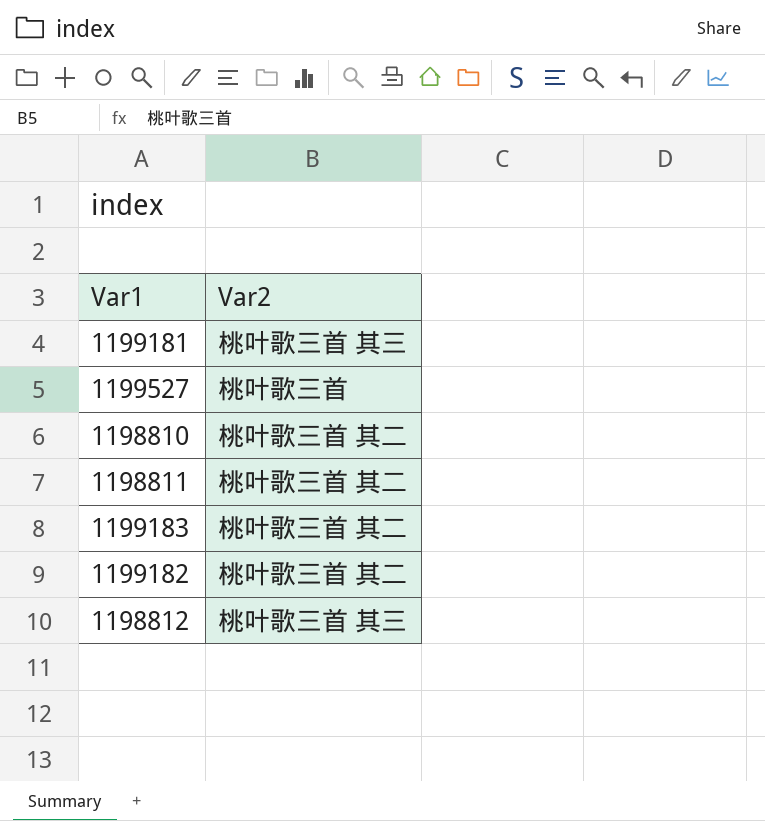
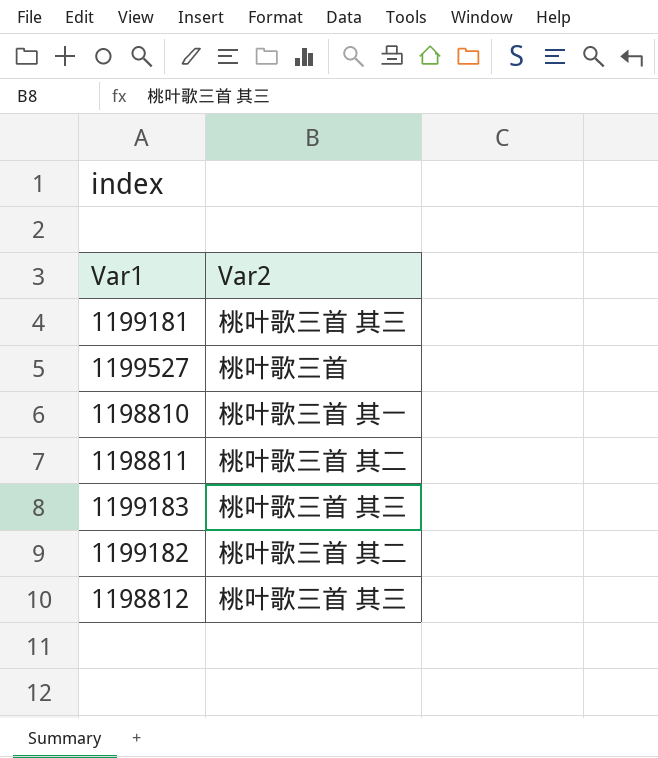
1198810 | Var2: 桃叶歌三首 其二 -> 桃叶歌三首 其一
1199183 | Var2: 桃叶歌三首 其二 -> 桃叶歌三首 其三

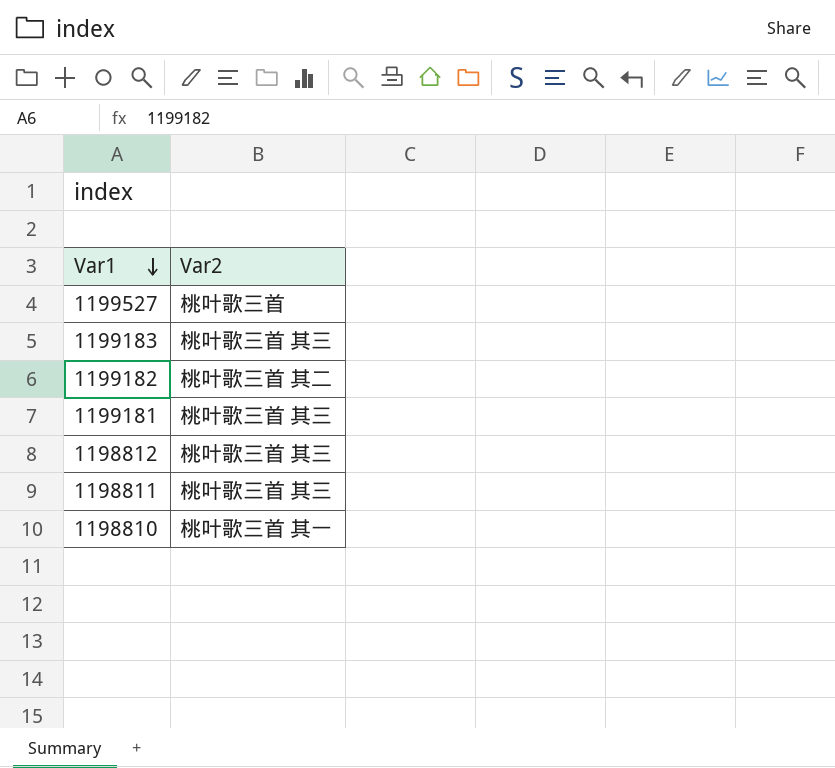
row order: none -> Var1 descending
1198811 | Var2: 桃叶歌三首 其二 -> 桃叶歌三首 其三

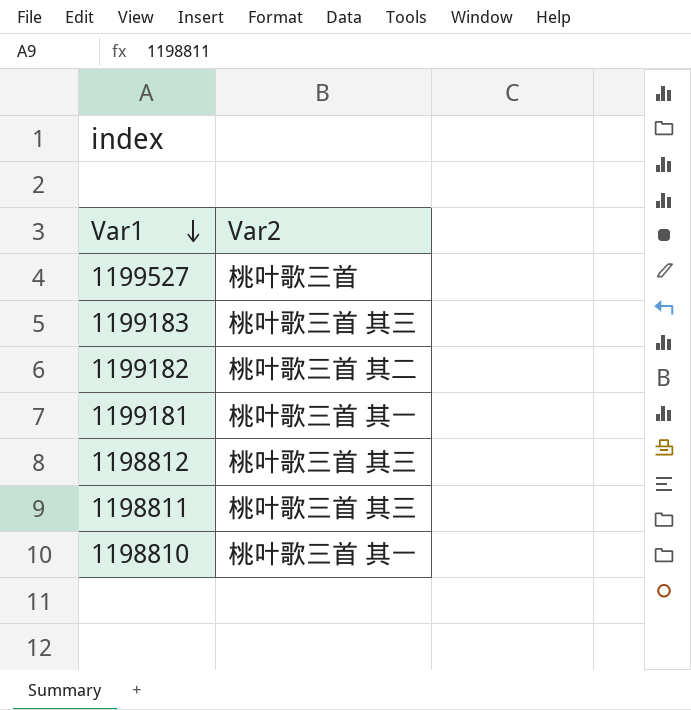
1199181 | Var2: 桃叶歌三首 其三 -> 桃叶歌三首 其一

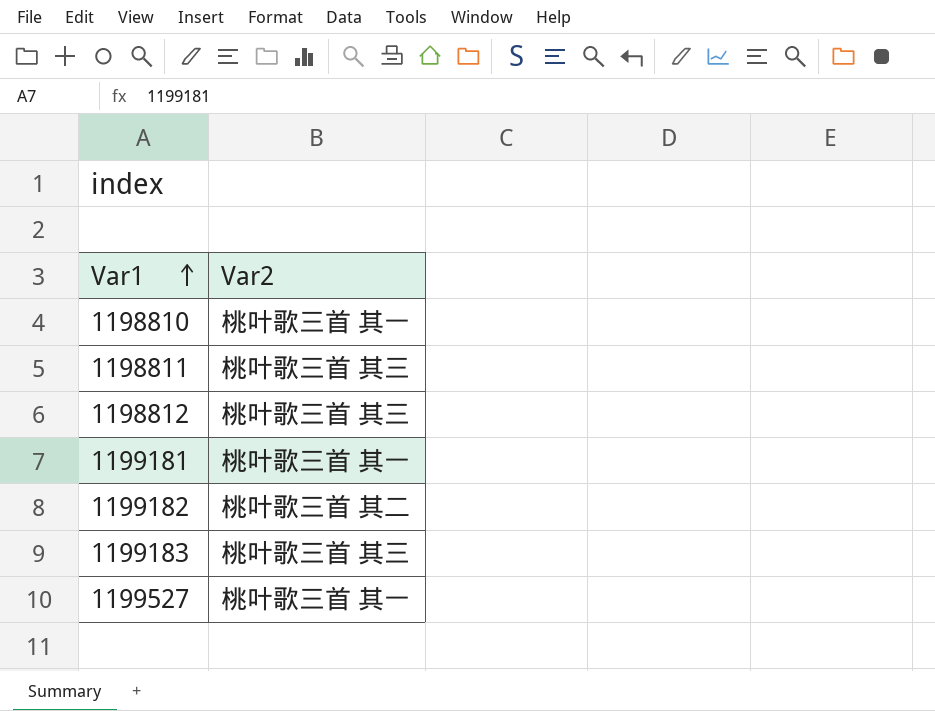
row order: Var1 descending -> Var1 ascending
1199527 | Var2: 桃叶歌三首 -> 桃叶歌三首 其一

